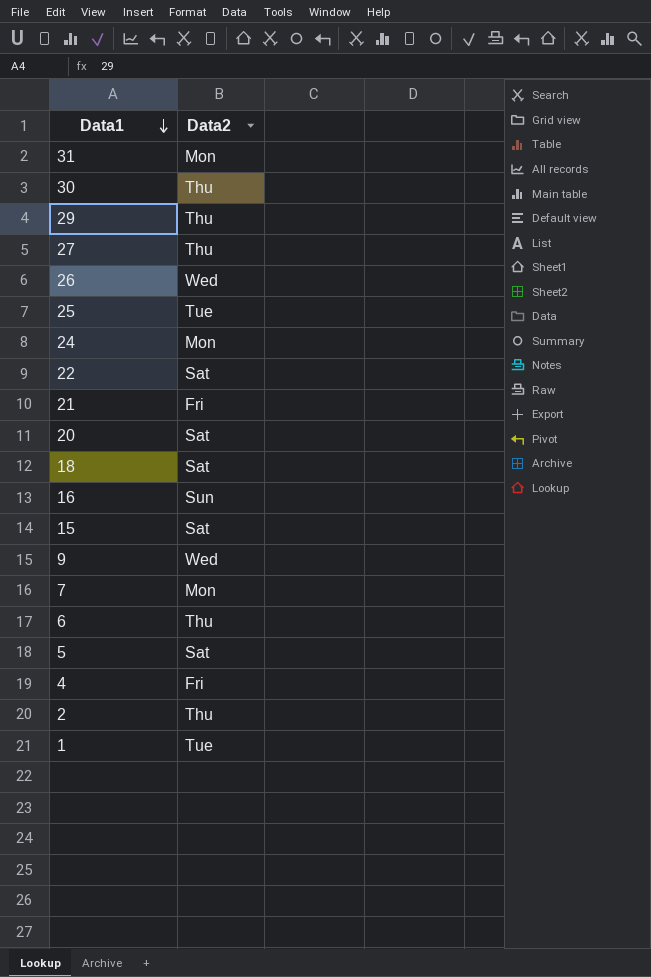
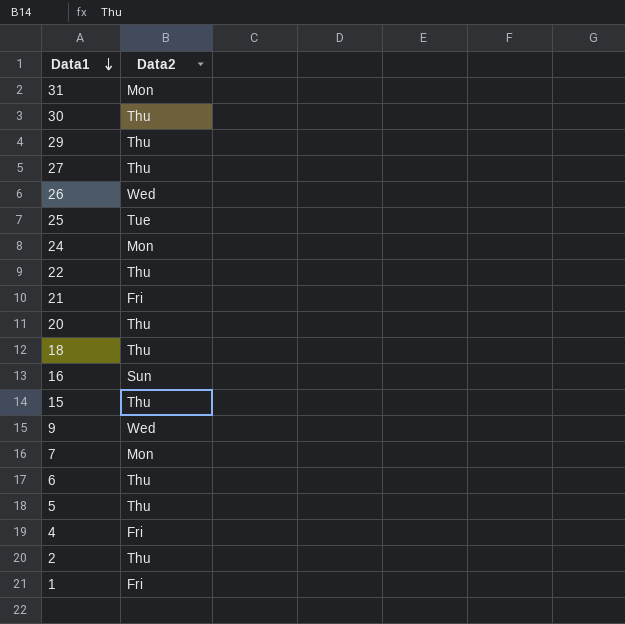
22 | Data2: Sat -> Thu
20 | Data2: Sat -> Thu
18 | Data2: Sat -> Thu
15 | Data2: Sat -> Thu
5 | Data2: Sat -> Thu
1 | Data2: Tue -> Fri

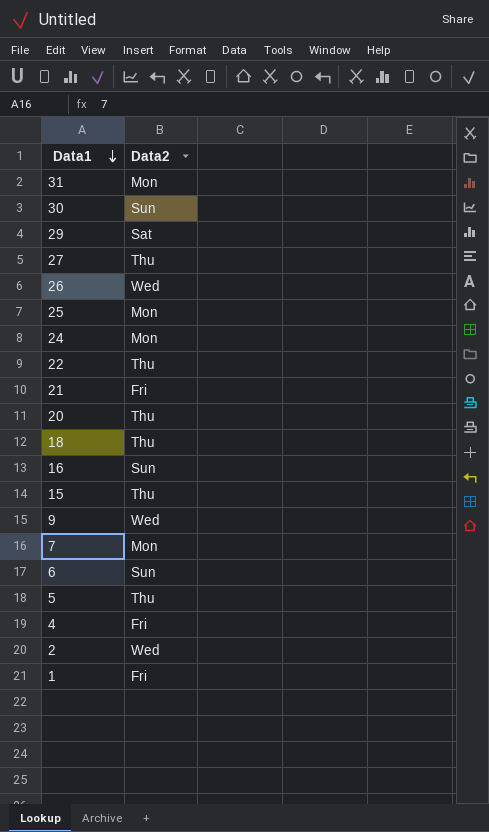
30 | Data2: Thu -> Sun
29 | Data2: Thu -> Sat
25 | Data2: Tue -> Mon
6 | Data2: Thu -> Sun
2 | Data2: Thu -> Wed

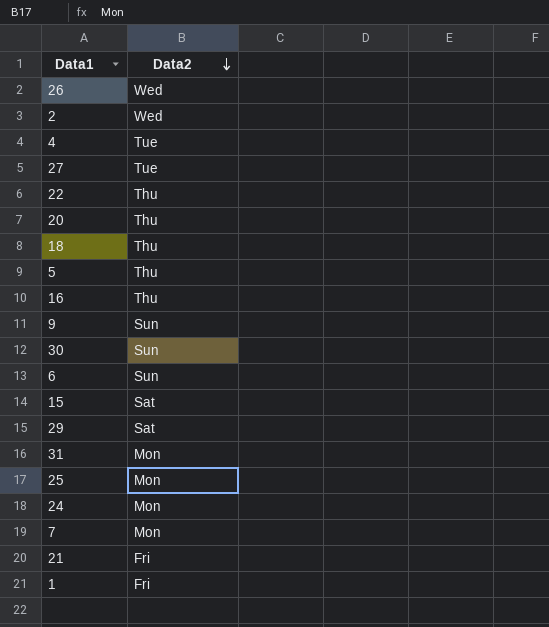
row order: Data1 descending -> Data2 descending
4 | Data2: Fri -> Tue
27 | Data2: Thu -> Tue
16 | Data2: Sun -> Thu
9 | Data2: Wed -> Sun
15 | Data2: Thu -> Sat

